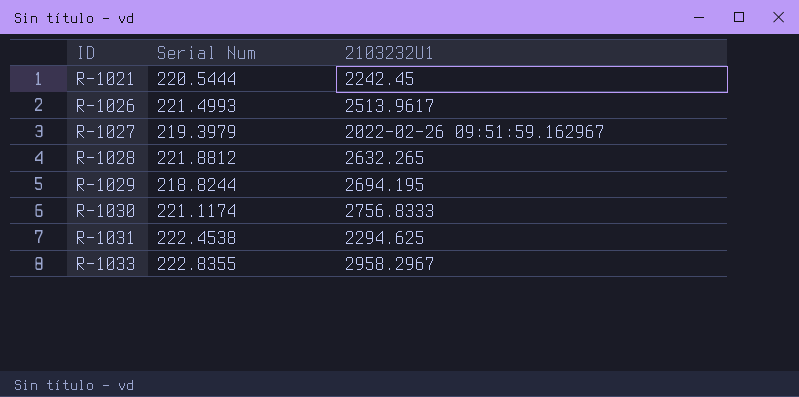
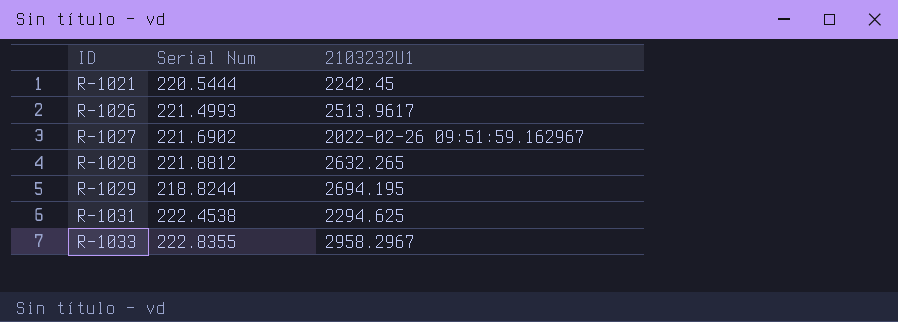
row R-1030: 221.1174 | 2756.8333 -> none
R-1027 | Serial Num: 219.3979 -> 221.6902

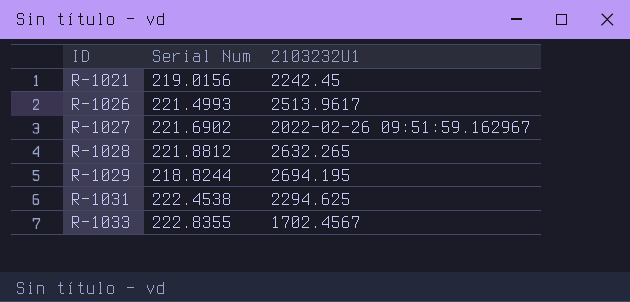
R-1021 | Serial Num: 220.5444 -> 219.0156
R-1033 | 2103232U1: 2958.2967 -> 1702.4567

